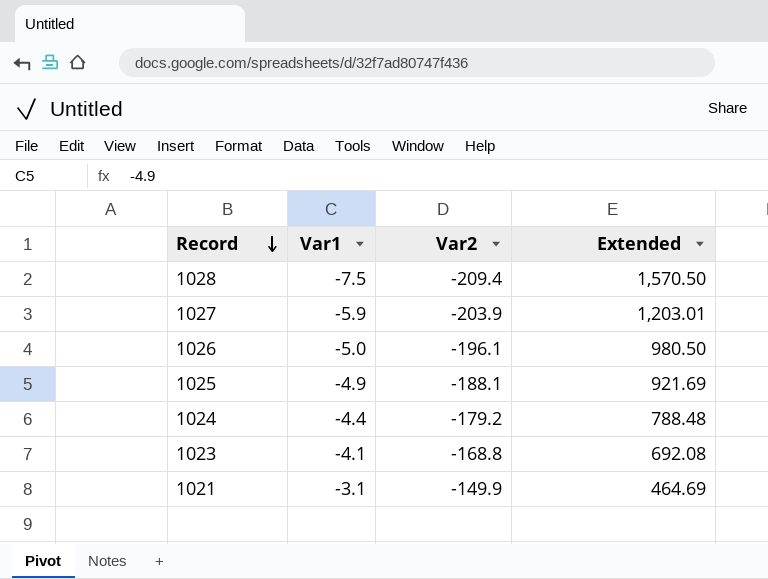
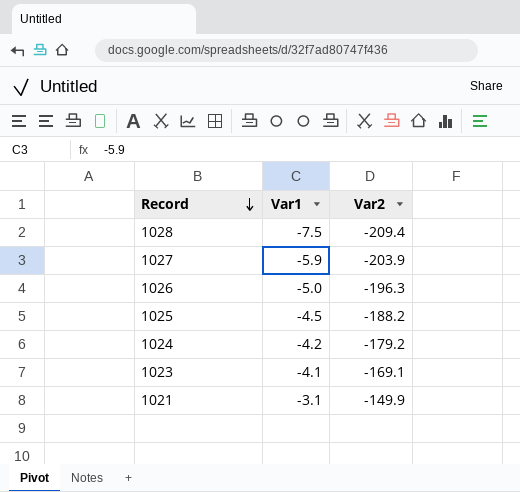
column Extended | formula: [Var1] * [Var2] -> none
1026 | Var2: -196.1 -> -196.3
1025 | Var1: -4.9 -> -4.5
1025 | Var2: -188.1 -> -188.2
1024 | Var1: -4.4 -> -4.2
1023 | Var2: -168.8 -> -169.1

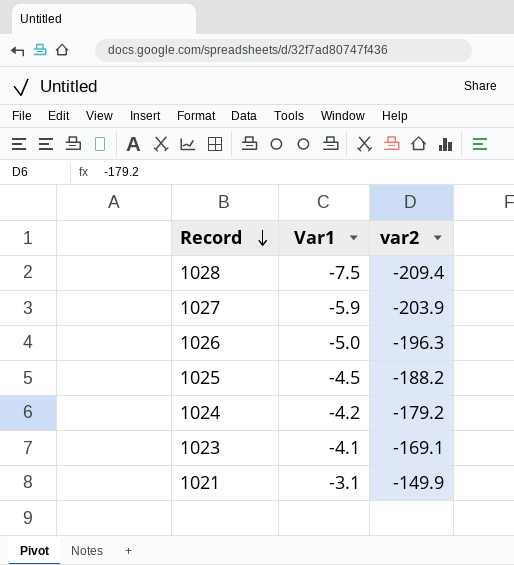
column name: Var2 -> var2

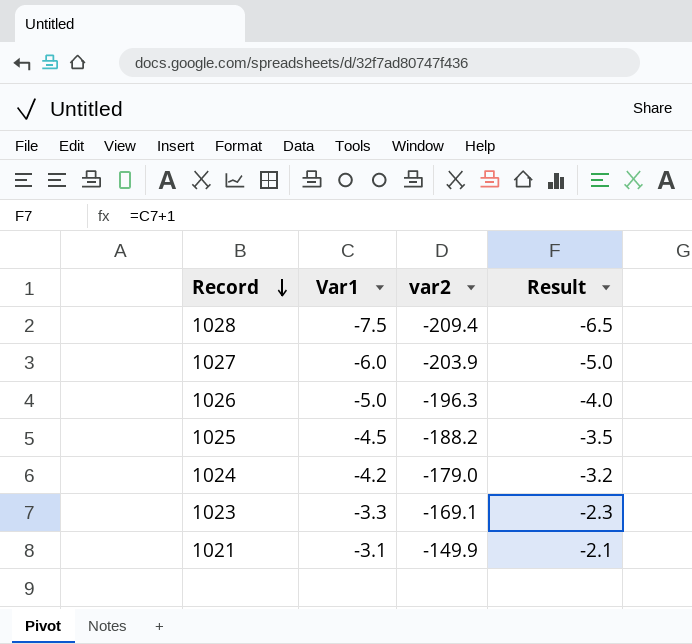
column Result | formula: none -> [Var1] + 1
1027 | Var1: -5.9 -> -6.0
1024 | var2: -179.2 -> -179.0
1023 | Var1: -4.1 -> -3.3

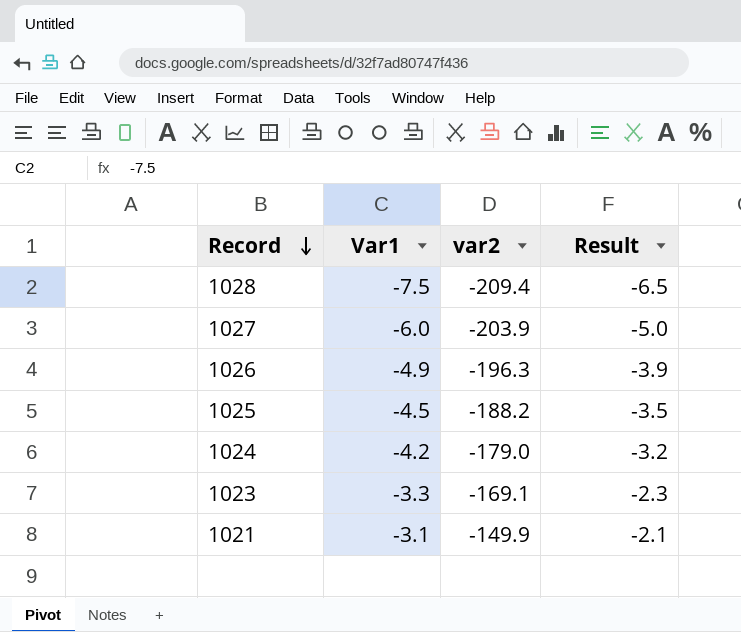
1026 | Var1: -5.0 -> -4.9
1026 | Result: -4.0 -> -3.9

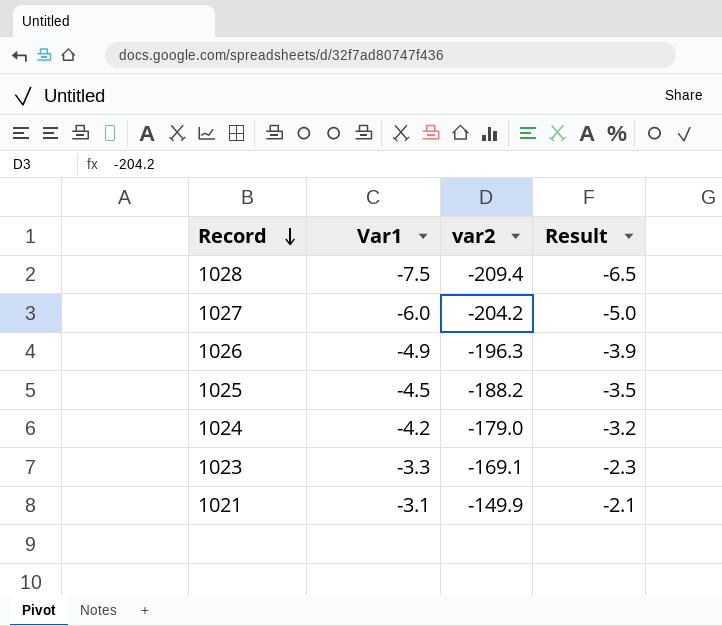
1027 | var2: -203.9 -> -204.2

